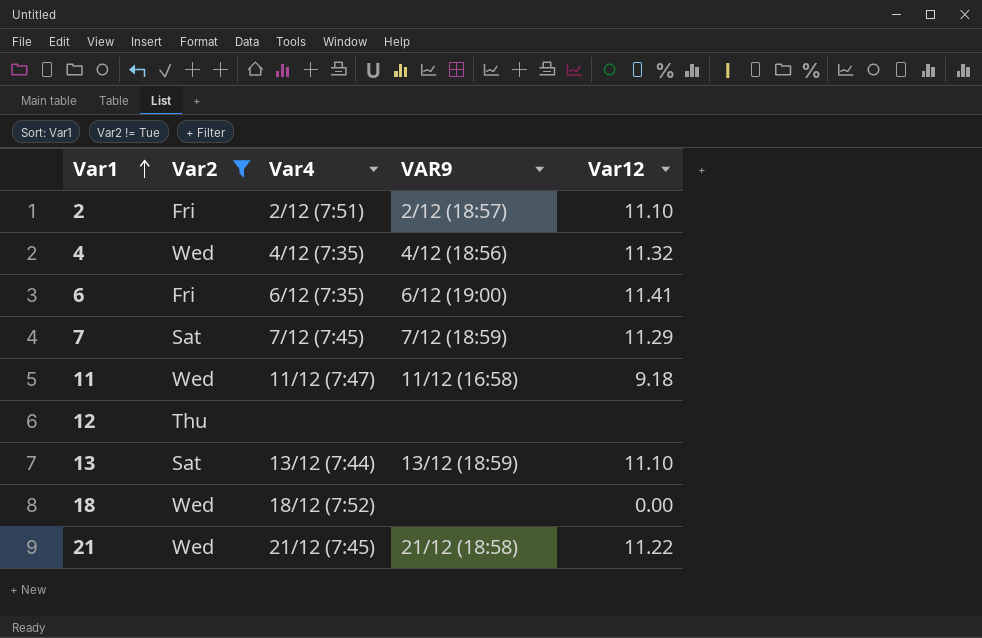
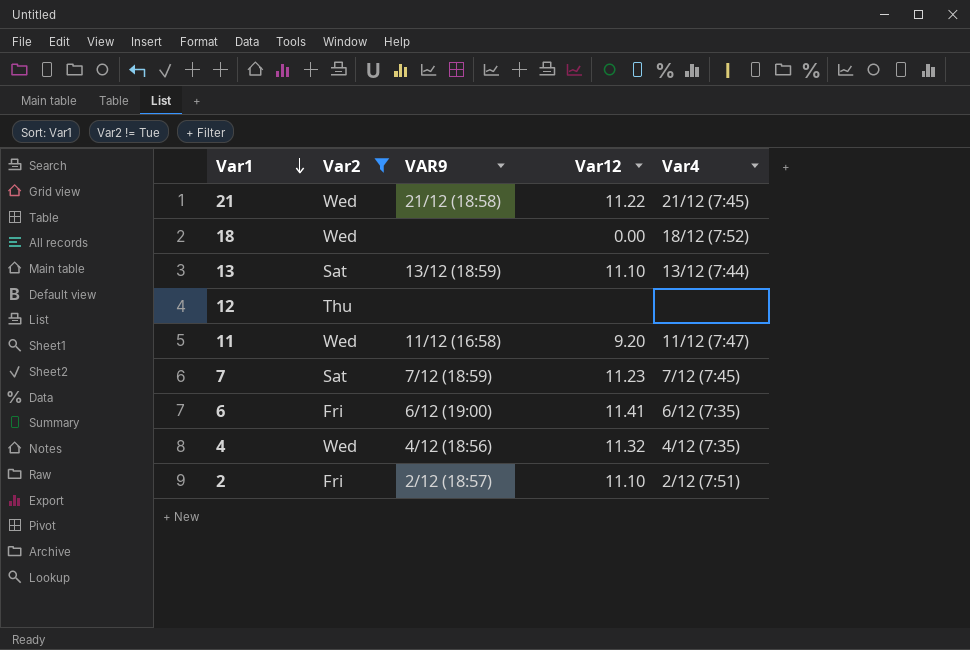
row order: Var1 ascending -> Var1 descending
column Var4 | position: 3 -> 5
11 | Var12: 9.18 -> 9.20
7 | Var12: 11.29 -> 11.23

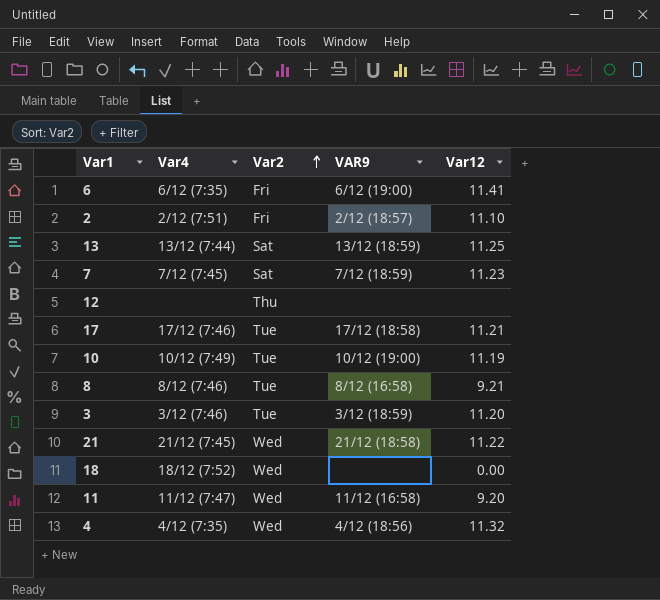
filter: Var2 != Tue -> none
row order: Var1 descending -> Var2 ascending
column Var4 | position: 5 -> 2
13 | Var12: 11.10 -> 11.25

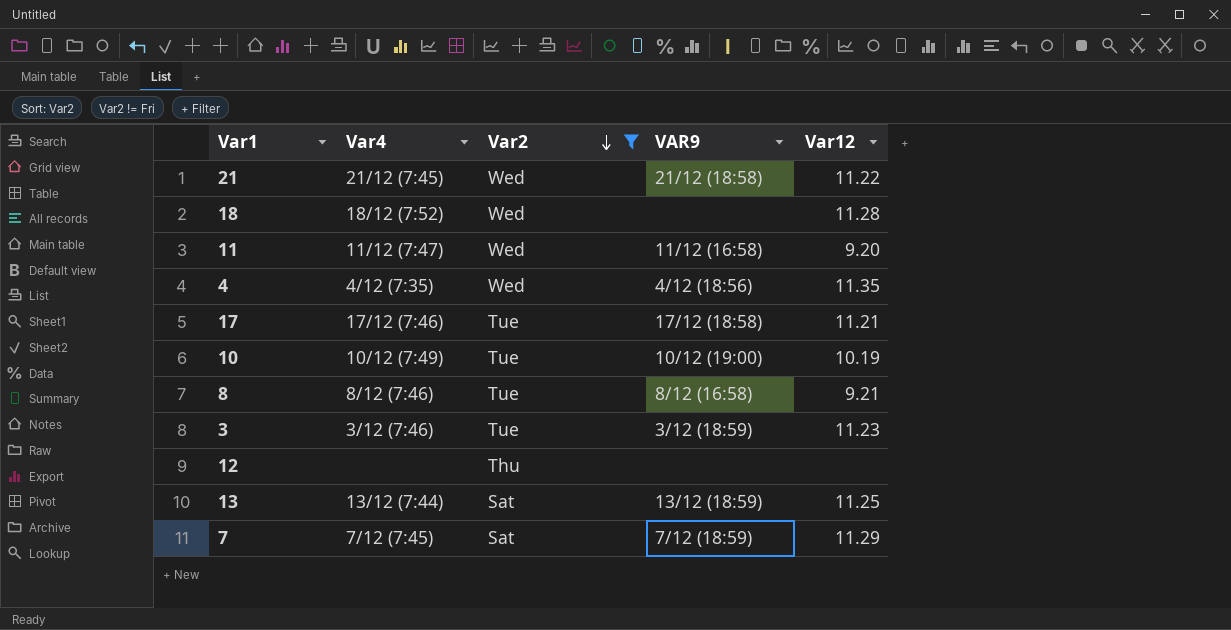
filter: none -> Var2 != Fri
row order: Var2 ascending -> Var2 descending
18 | Var12: 0.00 -> 11.28
4 | Var12: 11.32 -> 11.35
10 | Var12: 11.19 -> 10.19
3 | Var12: 11.20 -> 11.23
7 | Var12: 11.23 -> 11.29

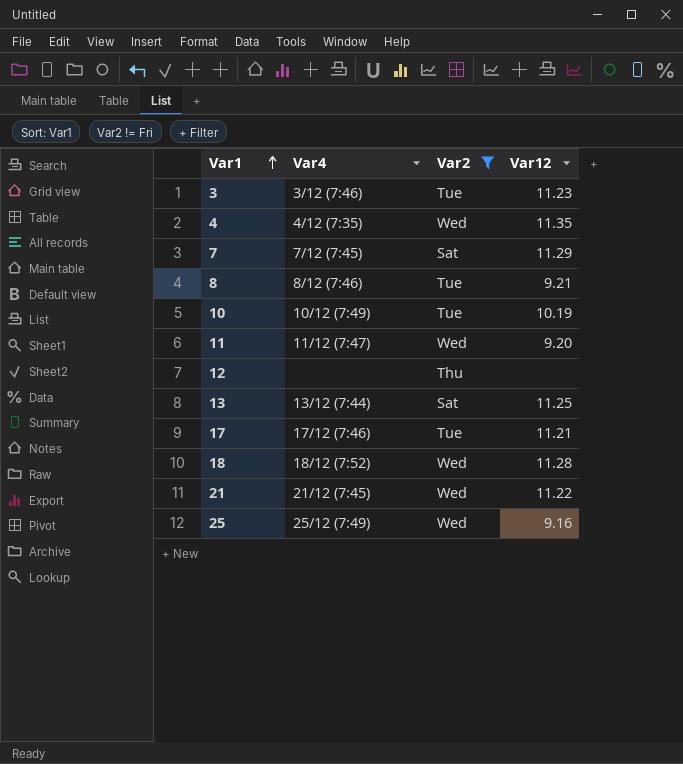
row order: Var2 descending -> Var1 ascending
column VAR9 | position: 4 -> none
row 25: none -> 25/12 (7:49) | Wed | 9.16

